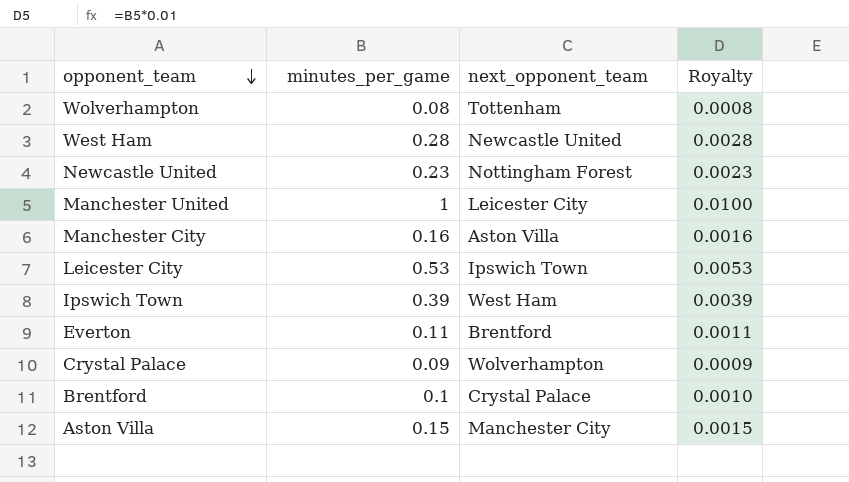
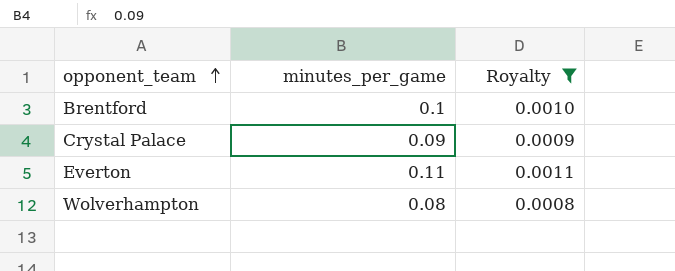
filter: none -> Royalty <= 0.0011
row order: opponent_team descending -> opponent_team ascending
column next_opponent_team | position: 3 -> none

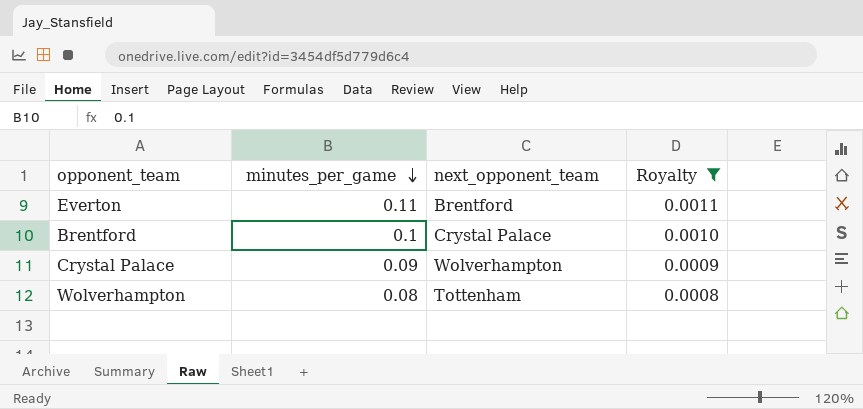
row order: opponent_team ascending -> minutes_per_game descending
column next_opponent_team | position: none -> 3

